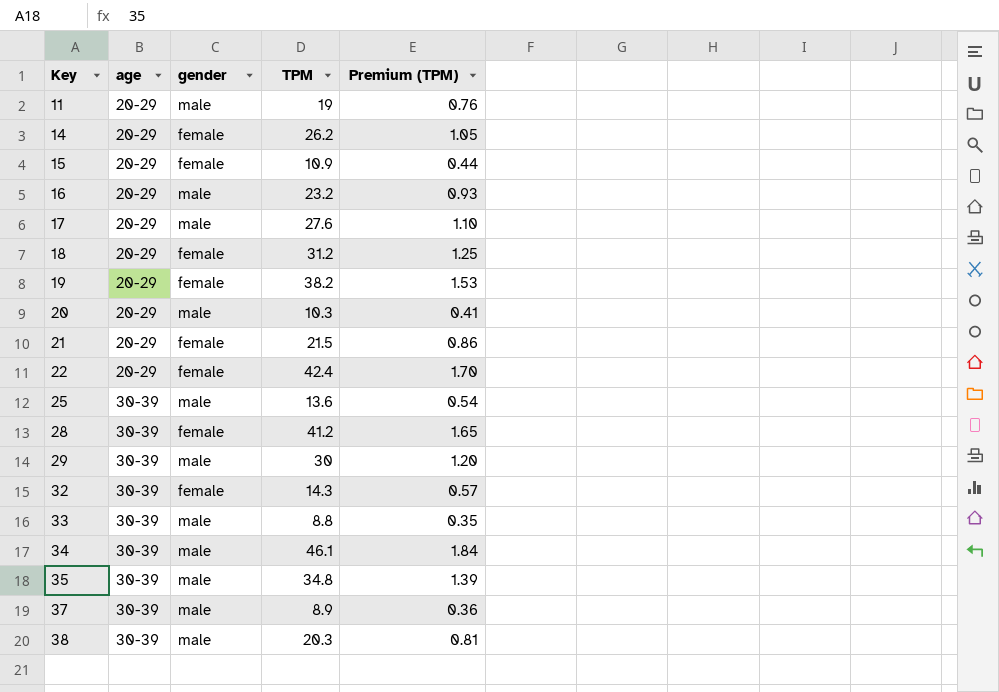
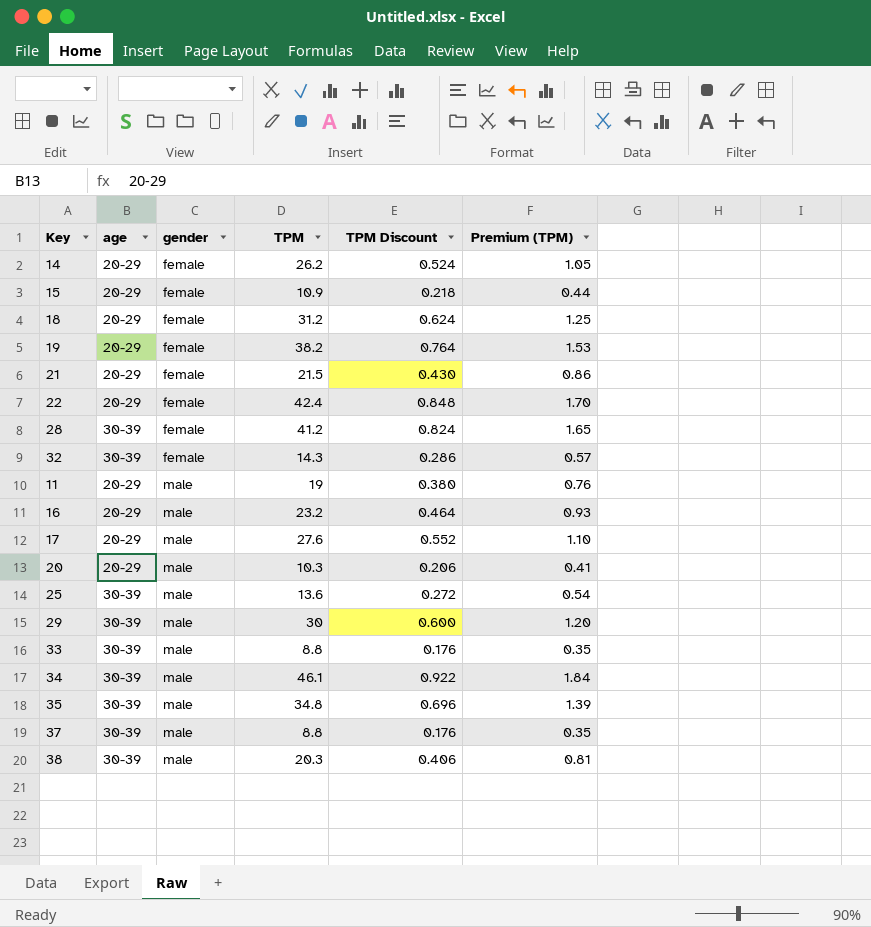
row order: Key ascending -> gender ascending
column TPM Discount | formula: none -> [TPM] * 0.02
37 | TPM: 8.9 -> 8.8
37 | Premium (TPM): 0.36 -> 0.35

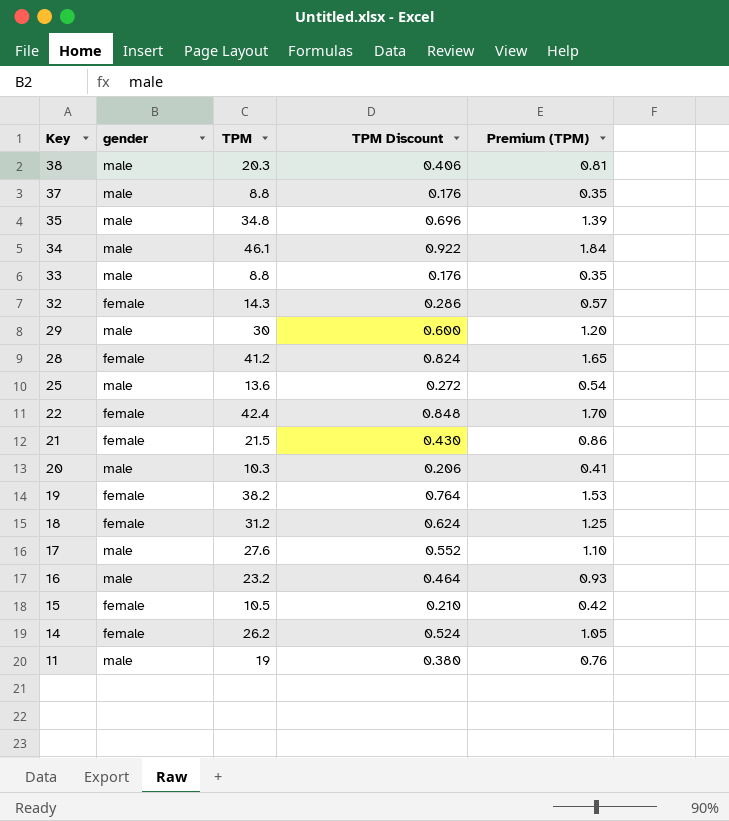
row order: gender ascending -> Key descending
column age | position: 2 -> none
15 | TPM: 10.9 -> 10.5
15 | TPM Discount: 0.218 -> 0.210
15 | Premium (TPM): 0.44 -> 0.42

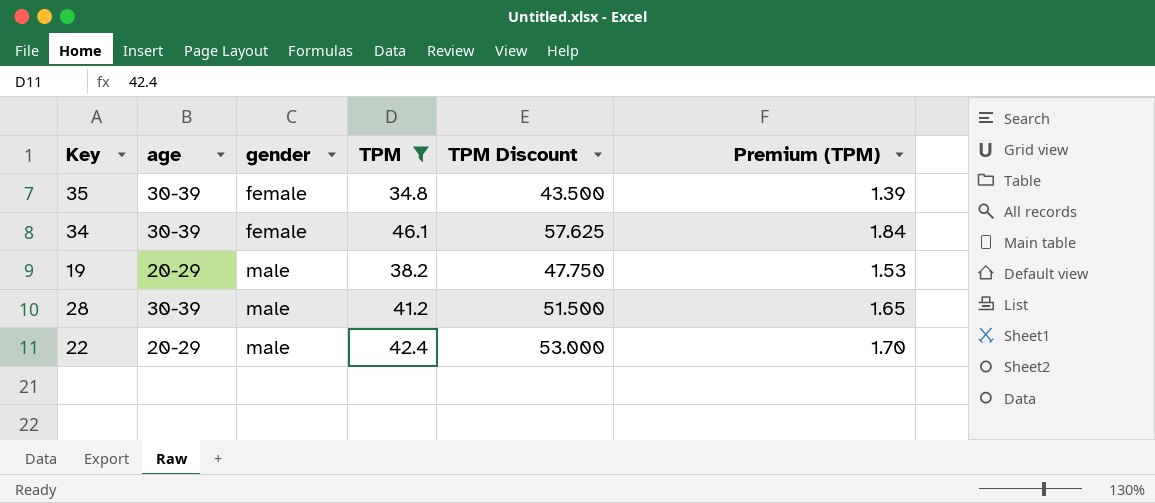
filter: none -> TPM >= 34.8
row order: Key descending -> gender ascending
column age | position: none -> 2
column TPM Discount | formula: [TPM] * 0.02 -> [TPM] * 1.25
35 | gender: male -> female
34 | gender: male -> female
19 | gender: female -> male
28 | gender: female -> male
22 | gender: female -> male

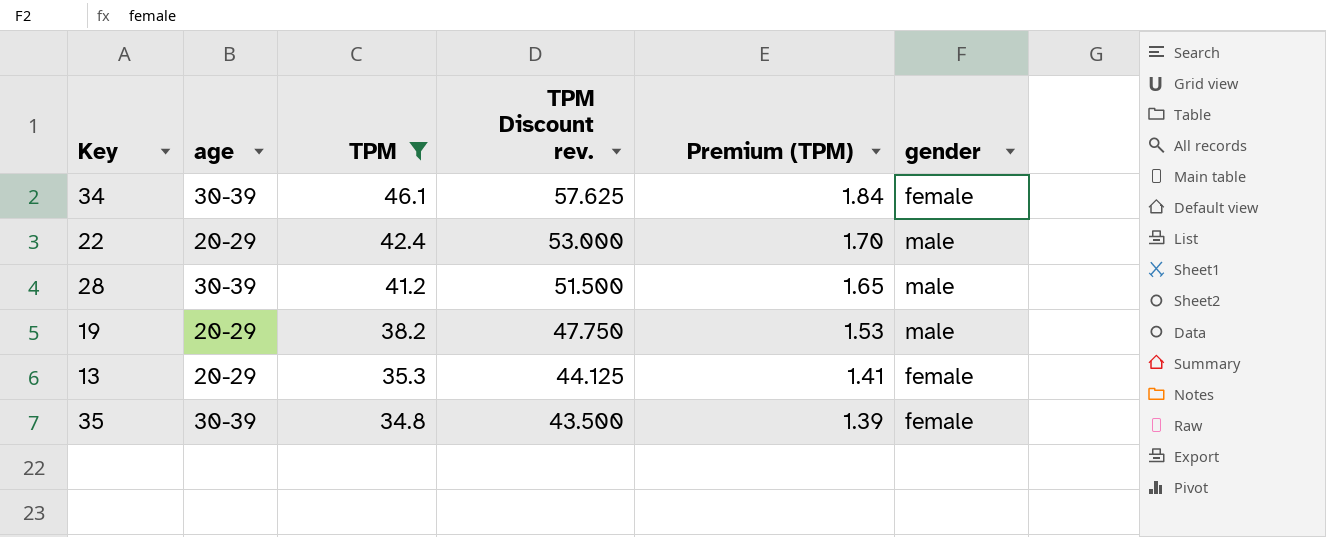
row order: gender ascending -> TPM descending
column name: TPM Discount -> TPM Discount rev.
column gender | position: 3 -> 6
row 13: none -> 20-29 | 35.3 | 44.125 | 1.41 | female

